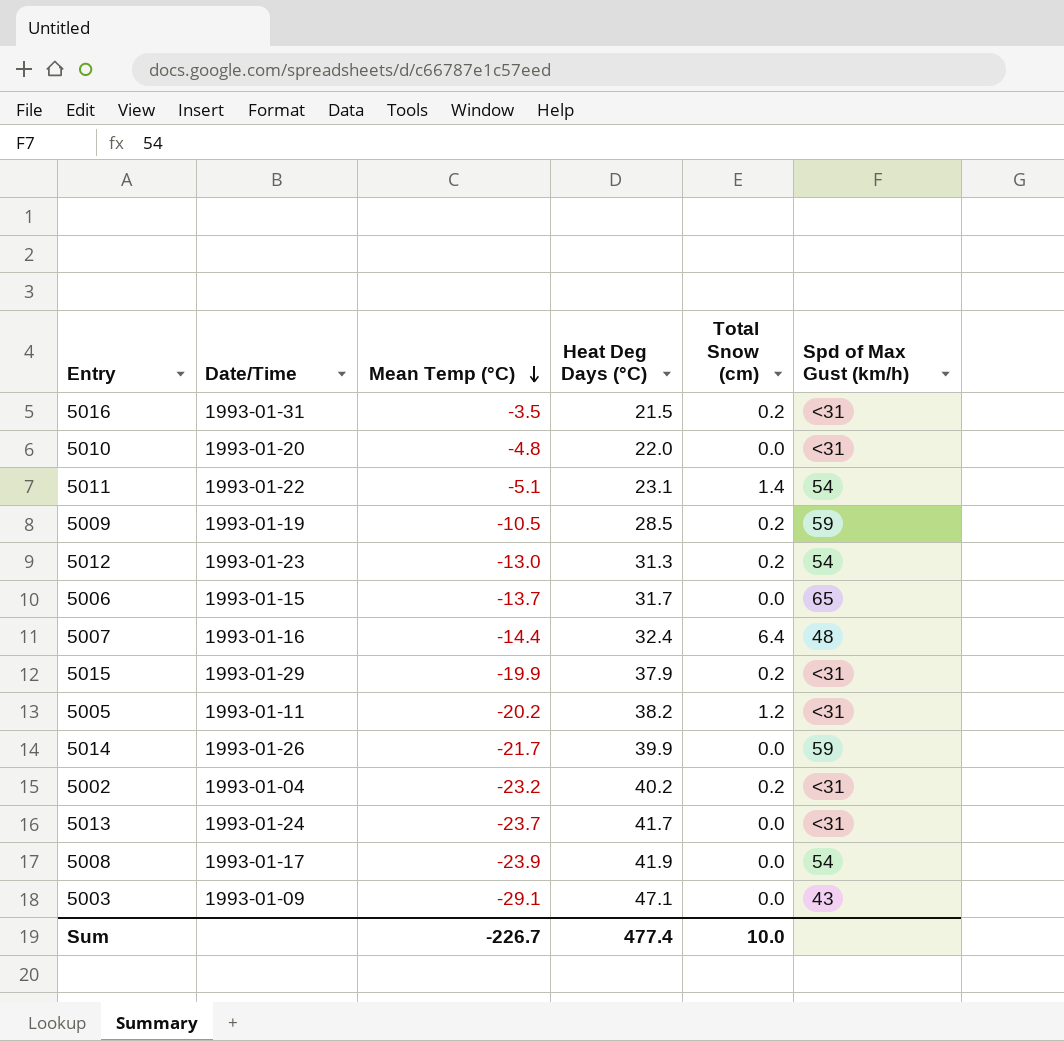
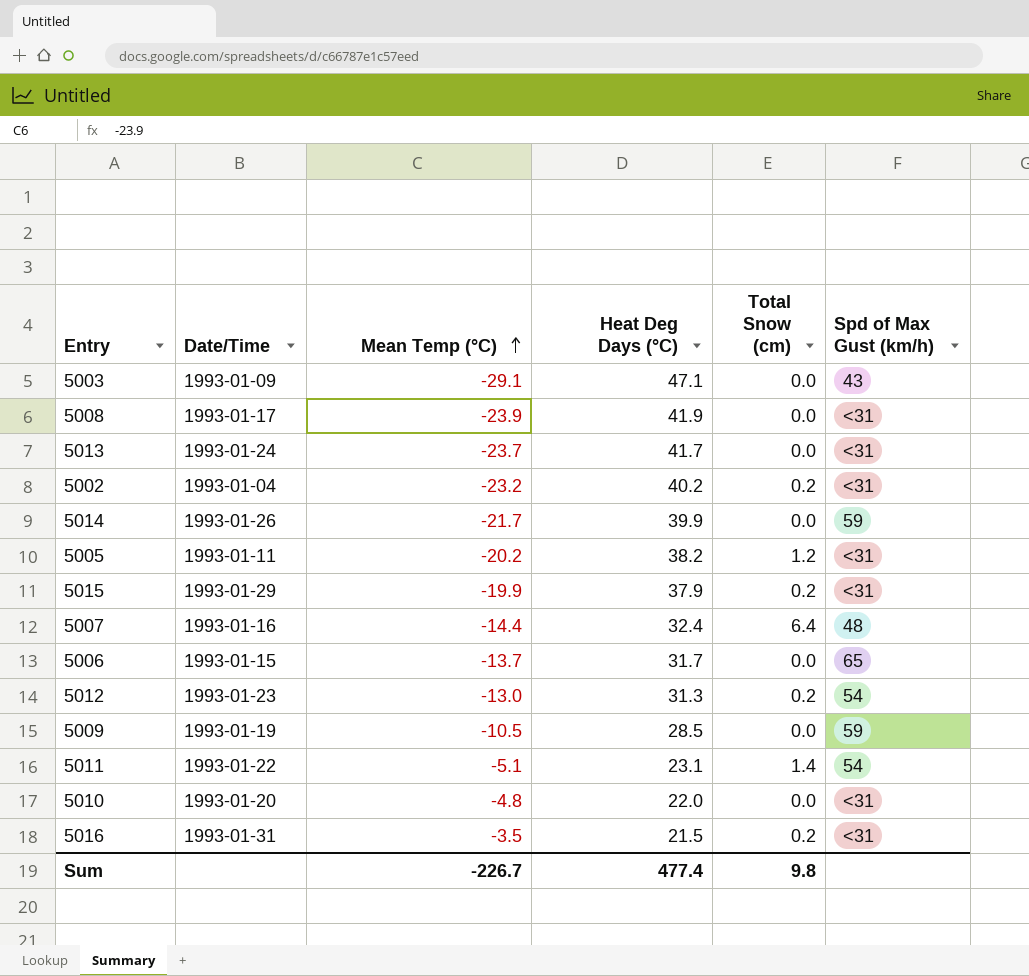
row order: Mean Temp (°C) descending -> Mean Temp (°C) ascending
5008 | Spd of Max Gust (km/h): 54 -> <31
5009 | Total Snow (cm): 0.2 -> 0.0
Sum | Total Snow (cm): 10.0 -> 9.8

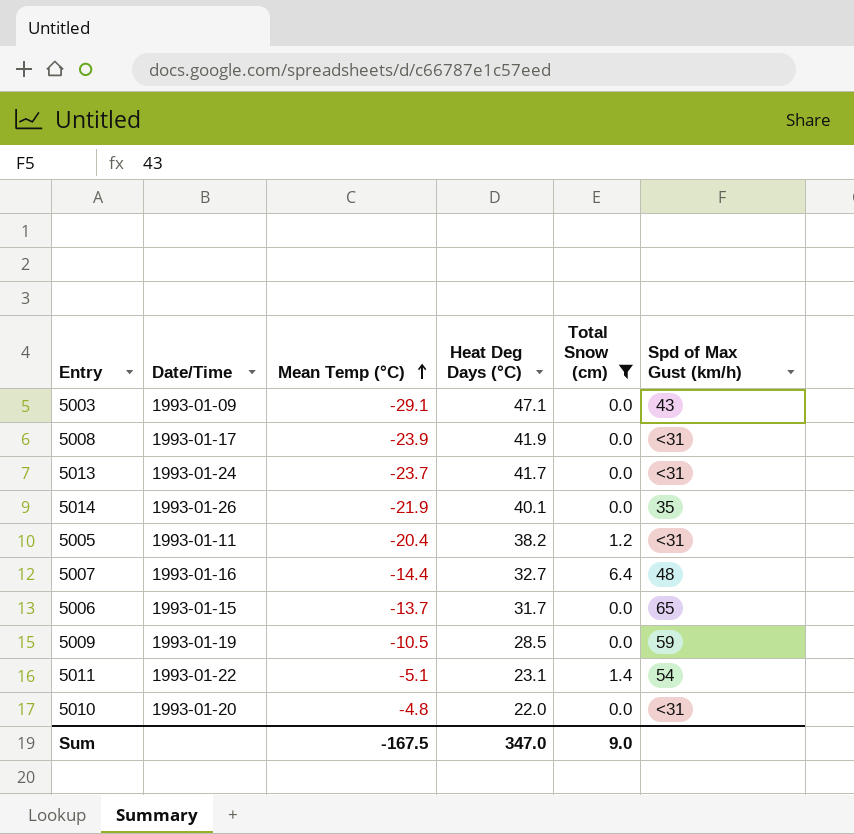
filter: none -> Total Snow (cm) != 0.2
5014 | Mean Temp (°C): -21.7 -> -21.9
5014 | Heat Deg Days (°C): 39.9 -> 40.1
5014 | Spd of Max Gust (km/h): 59 -> 35
5005 | Mean Temp (°C): -20.2 -> -20.4
5007 | Heat Deg Days (°C): 32.4 -> 32.7
Sum | Mean Temp (°C): -226.7 -> -167.5
Sum | Heat Deg Days (°C): 477.4 -> 347.0
Sum | Total Snow (cm): 9.8 -> 9.0

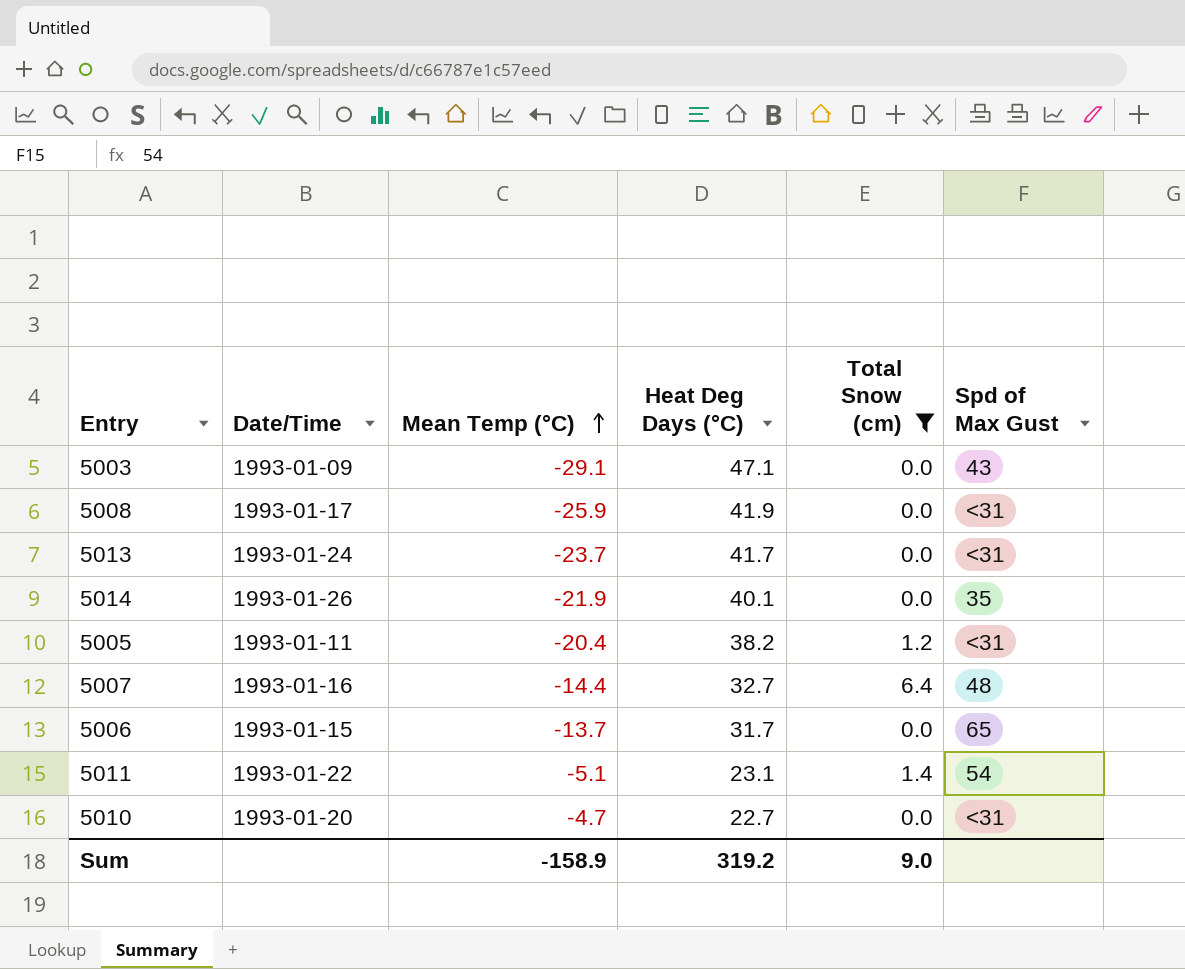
column name: Spd of Max Gust (km/h) -> Spd of Max Gust
row 5009: 1993-01-19 | -10.5 | 28.5 | 0.0 | 59 -> none
5008 | Mean Temp (°C): -23.9 -> -25.9
5010 | Mean Temp (°C): -4.8 -> -4.7
5010 | Heat Deg Days (°C): 22.0 -> 22.7
Sum | Mean Temp (°C): -167.5 -> -158.9
Sum | Heat Deg Days (°C): 347.0 -> 319.2

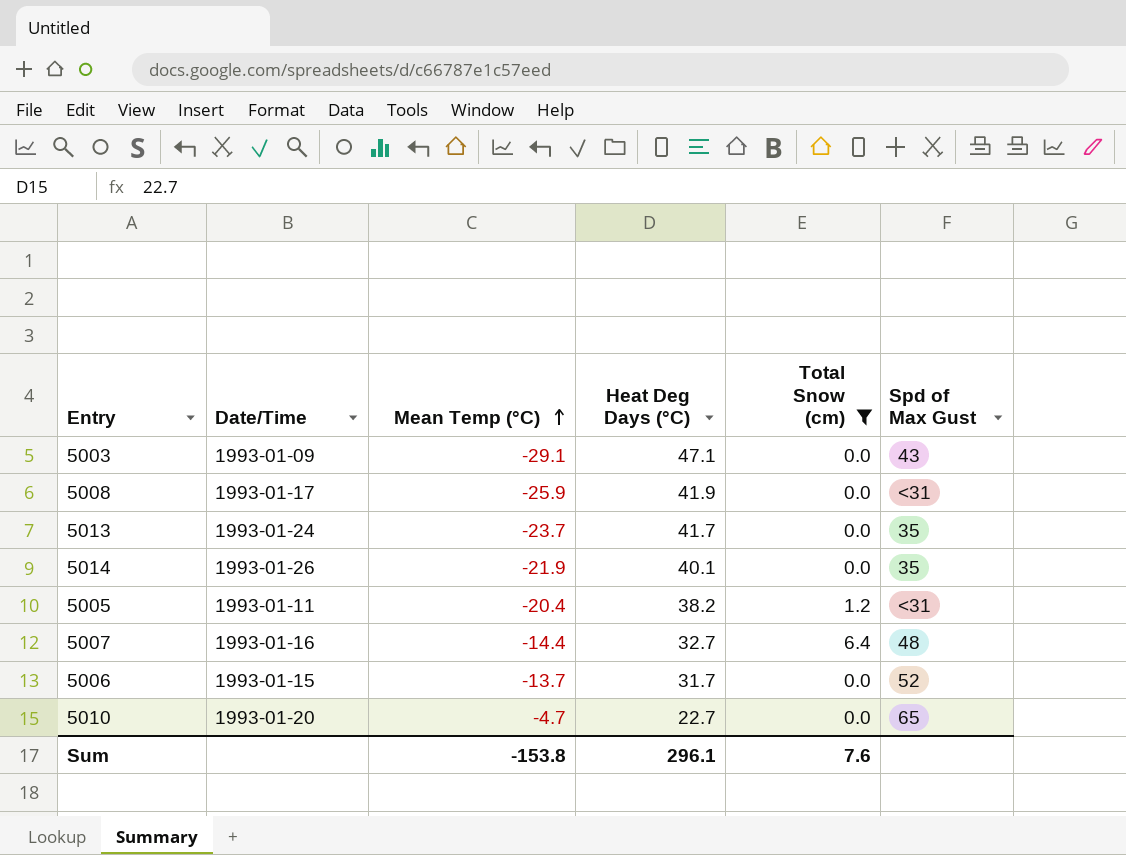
row 5011: 1993-01-22 | -5.1 | 23.1 | 1.4 | 54 -> none
5013 | Spd of Max Gust: <31 -> 35
5006 | Spd of Max Gust: 65 -> 52
5010 | Spd of Max Gust: <31 -> 65
Sum | Mean Temp (°C): -158.9 -> -153.8
Sum | Heat Deg Days (°C): 319.2 -> 296.1
Sum | Total Snow (cm): 9.0 -> 7.6

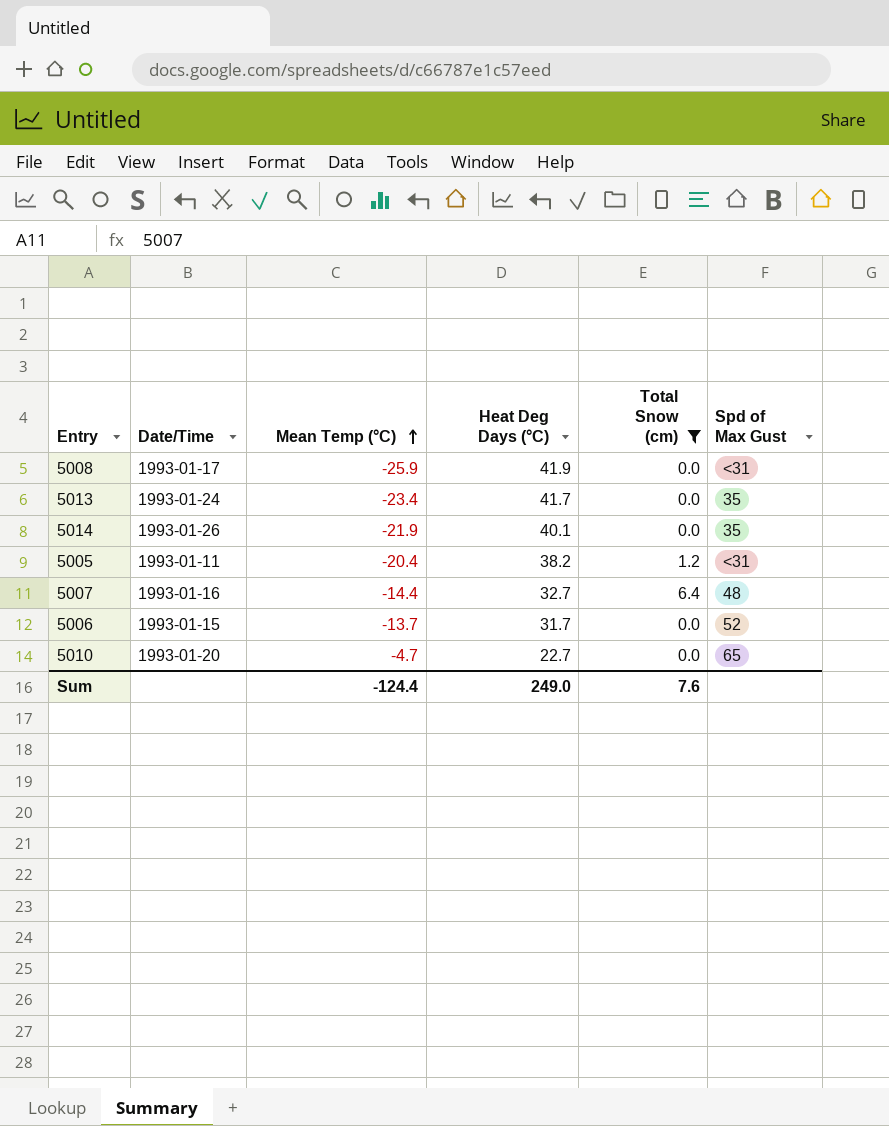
row 5003: 1993-01-09 | -29.1 | 47.1 | 0.0 | 43 -> none
5013 | Mean Temp (°C): -23.7 -> -23.4
Sum | Mean Temp (°C): -153.8 -> -124.4
Sum | Heat Deg Days (°C): 296.1 -> 249.0

